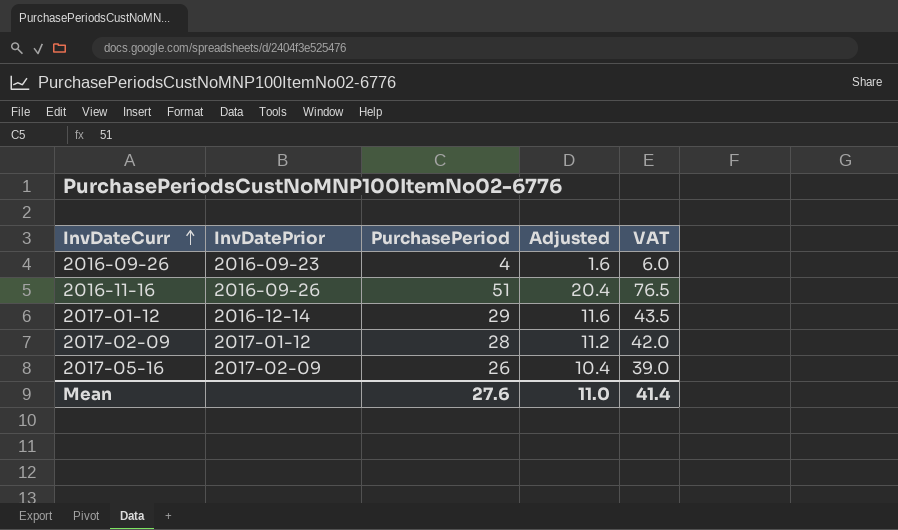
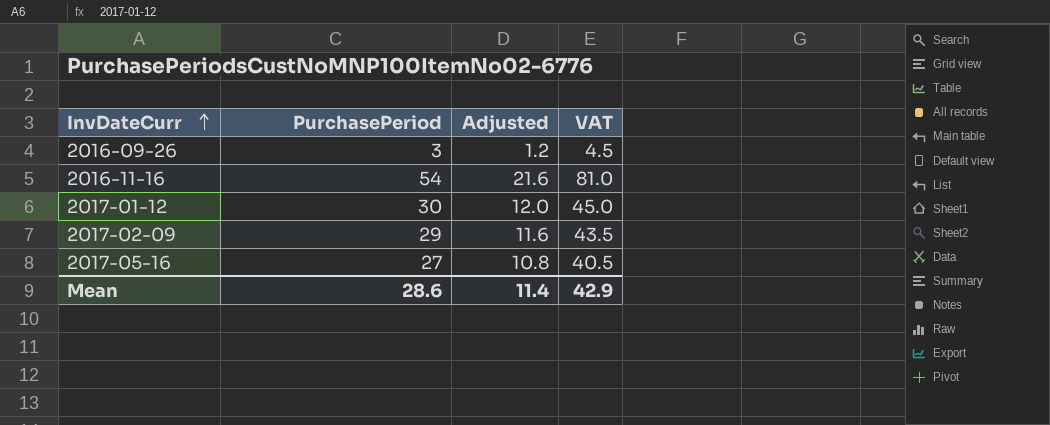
column InvDatePrior | position: 2 -> none
2016-09-26 | PurchasePeriod: 4 -> 3
2016-09-26 | Adjusted: 1.6 -> 1.2
2016-09-26 | VAT: 6.0 -> 4.5
2016-11-16 | PurchasePeriod: 51 -> 54
2016-11-16 | Adjusted: 20.4 -> 21.6
2016-11-16 | VAT: 76.5 -> 81.0
2017-01-12 | PurchasePeriod: 29 -> 30
2017-01-12 | Adjusted: 11.6 -> 12.0
2017-01-12 | VAT: 43.5 -> 45.0
2017-02-09 | PurchasePeriod: 28 -> 29
2017-02-09 | Adjusted: 11.2 -> 11.6
2017-02-09 | VAT: 42.0 -> 43.5
2017-05-16 | PurchasePeriod: 26 -> 27
2017-05-16 | Adjusted: 10.4 -> 10.8
2017-05-16 | VAT: 39.0 -> 40.5
Mean | PurchasePeriod: 27.6 -> 28.6
Mean | Adjusted: 11.0 -> 11.4
Mean | VAT: 41.4 -> 42.9

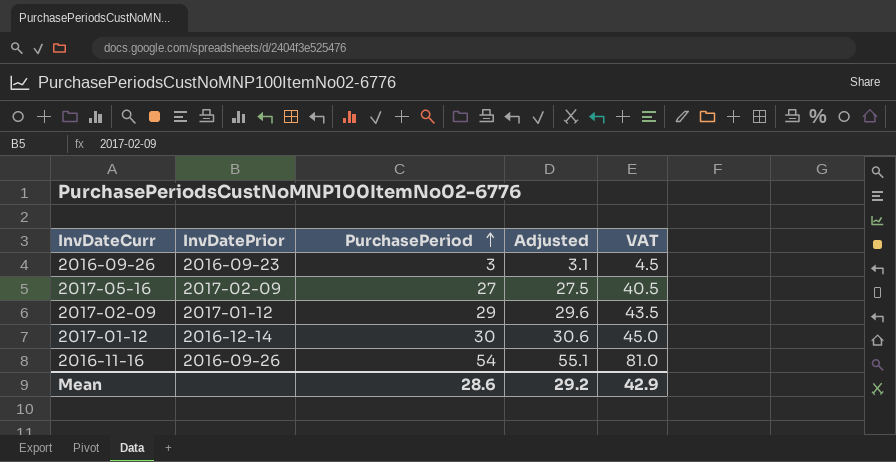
row order: InvDateCurr ascending -> PurchasePeriod ascending
column InvDatePrior | position: none -> 2
column Adjusted | formula: [PurchasePeriod] * 0.4 -> [PurchasePeriod] * 1.02
Mean | Adjusted: 11.4 -> 29.2

